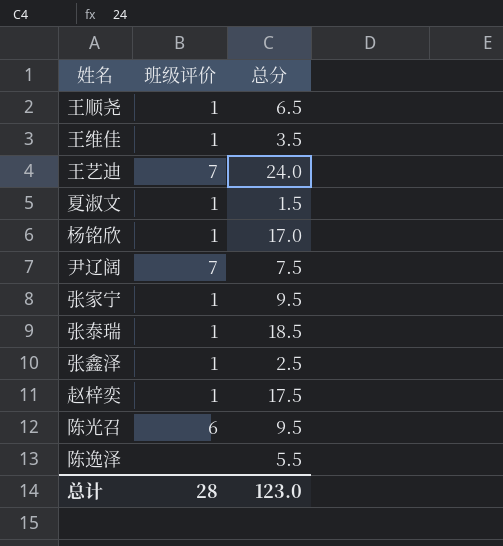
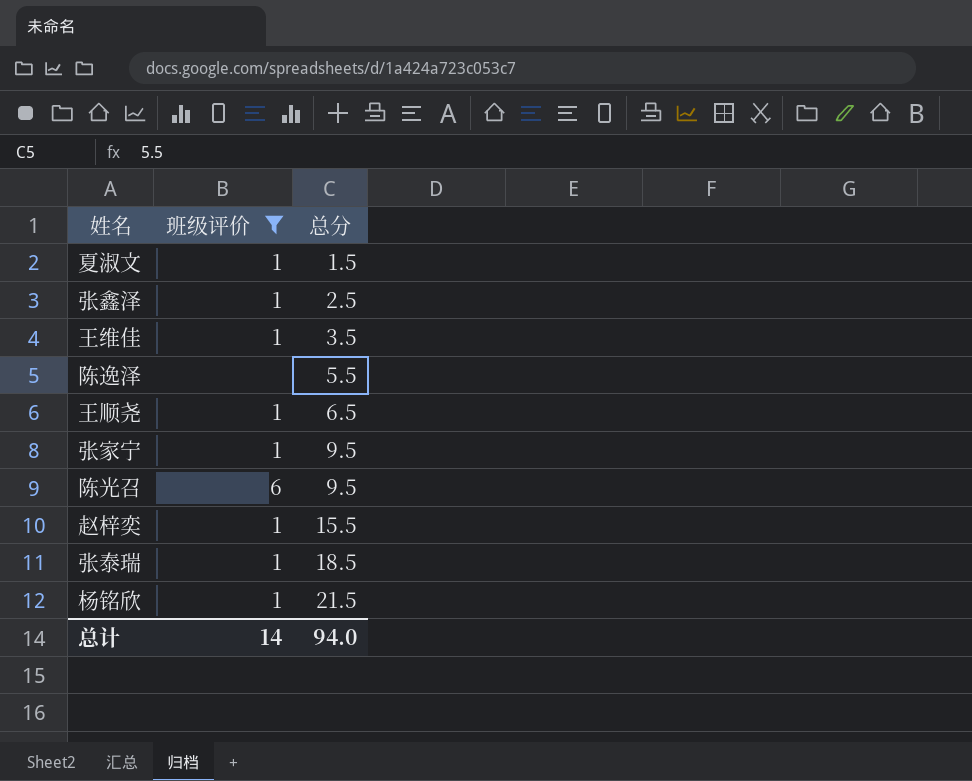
filter: none -> 班级评价 != 7
row order: none -> 总分 ascending
赵梓奕 | 总分: 17.5 -> 15.5
杨铭欣 | 总分: 17.0 -> 21.5
总计 | 班级评价: 28 -> 14
总计 | 总分: 123.0 -> 94.0

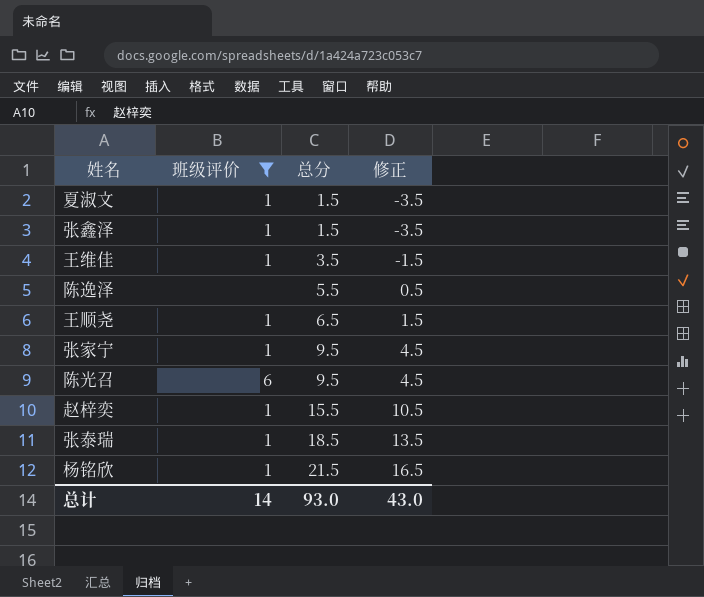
column 修正 | formula: none -> [总分] - 5
张鑫泽 | 总分: 2.5 -> 1.5
总计 | 总分: 94.0 -> 93.0

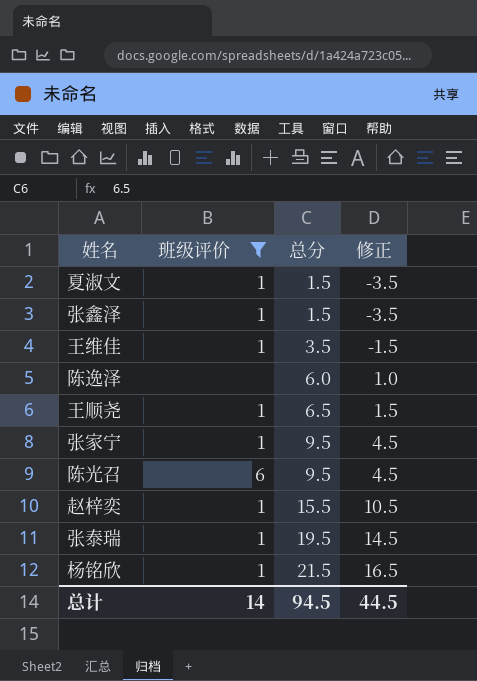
陈逸泽 | 总分: 5.5 -> 6.0
陈逸泽 | 修正: 0.5 -> 1.0
张泰瑞 | 总分: 18.5 -> 19.5
张泰瑞 | 修正: 13.5 -> 14.5
总计 | 总分: 93.0 -> 94.5
总计 | 修正: 43.0 -> 44.5

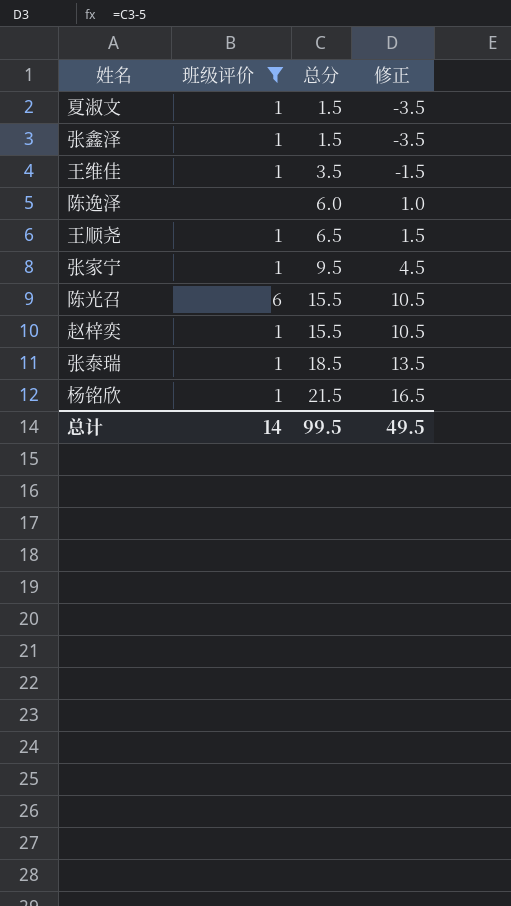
陈光召 | 总分: 9.5 -> 15.5
陈光召 | 修正: 4.5 -> 10.5
张泰瑞 | 总分: 19.5 -> 18.5
张泰瑞 | 修正: 14.5 -> 13.5
总计 | 总分: 94.5 -> 99.5
总计 | 修正: 44.5 -> 49.5

